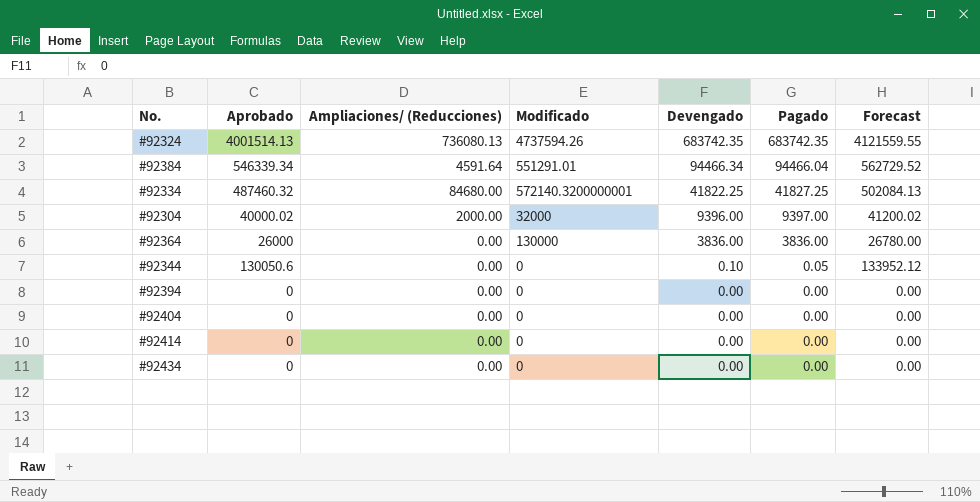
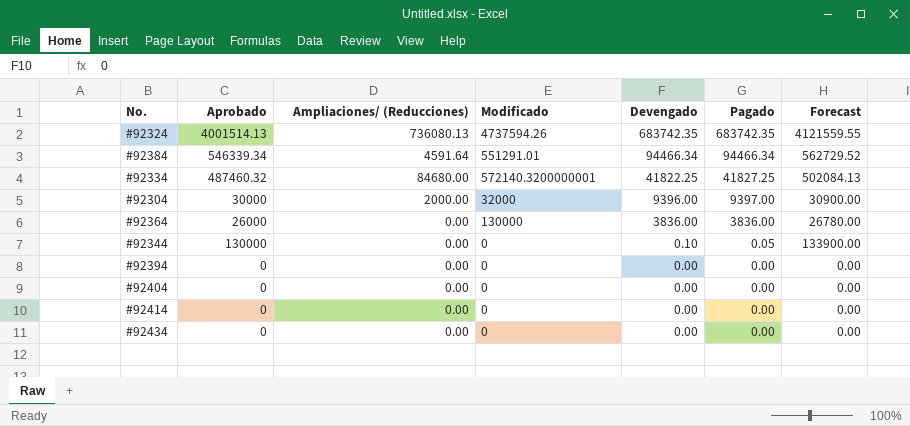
#92384 | Pagado: 94466.04 -> 94466.34
#92304 | Aprobado: 40000.02 -> 30000
#92304 | Forecast: 41200.02 -> 30900.00
#92344 | Aprobado: 130050.6 -> 130000
#92344 | Forecast: 133952.12 -> 133900.00

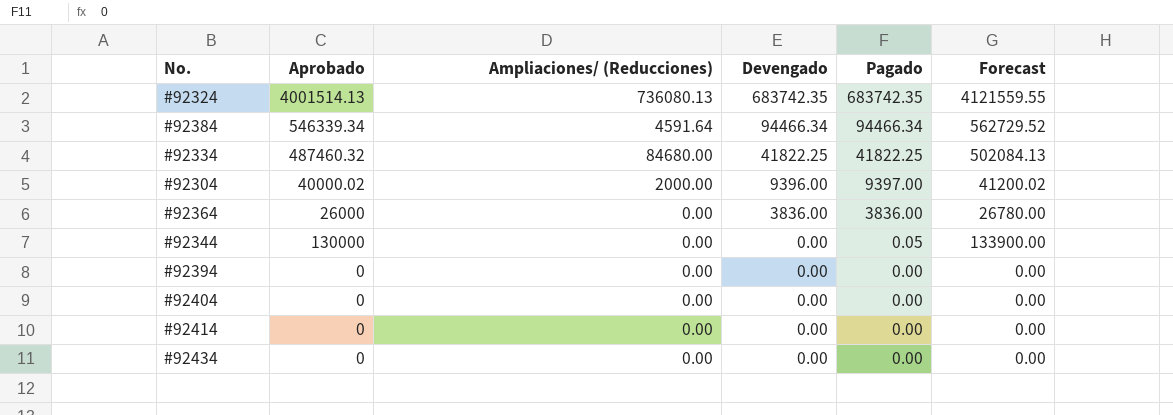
column Modificado | position: 4 -> none
#92334 | Pagado: 41827.25 -> 41822.25
#92304 | Aprobado: 30000 -> 40000.02
#92304 | Forecast: 30900.00 -> 41200.02
#92344 | Devengado: 0.10 -> 0.00

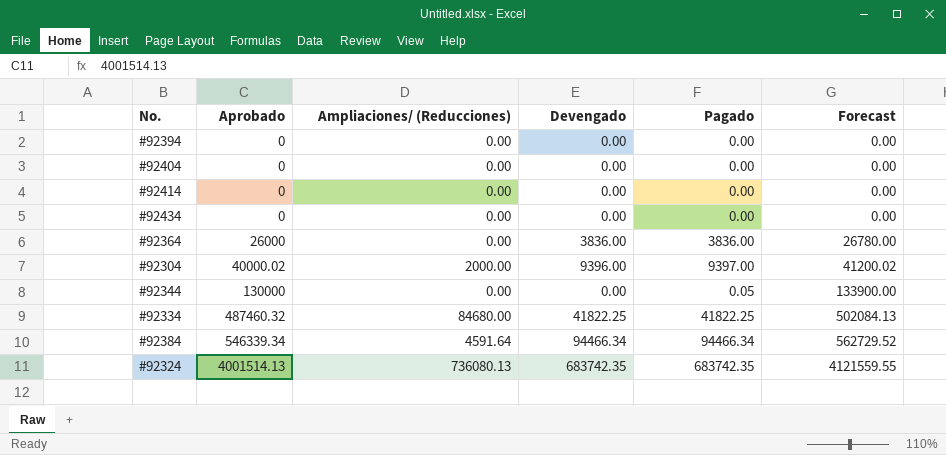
row order: Devengado descending -> Aprobado ascending

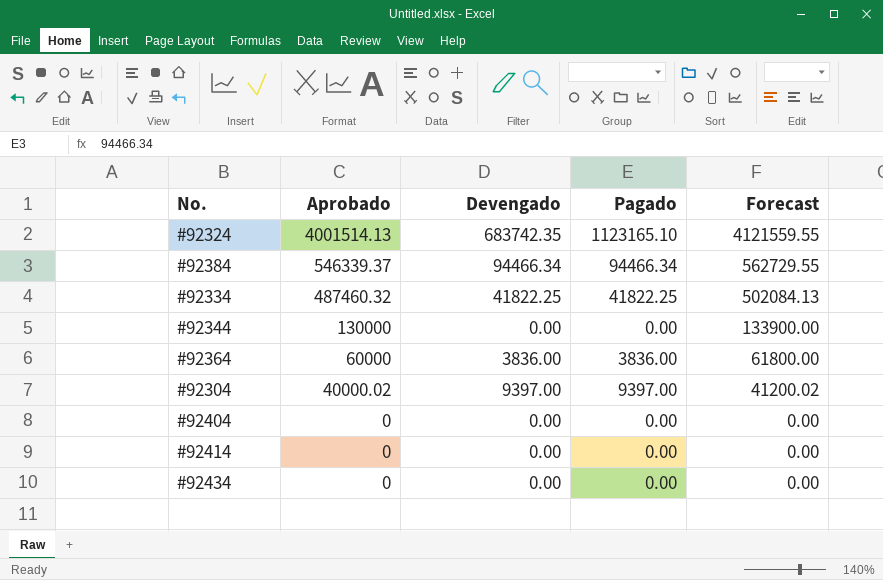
row order: Aprobado ascending -> Aprobado descending
column Ampliaciones/ (Reducciones) | position: 3 -> none
row #92394: 0 | 0.00 | 0.00 | 0.00 | 0.00 -> none
#92324 | Pagado: 683742.35 -> 1123165.10
#92384 | Aprobado: 546339.34 -> 546339.37
#92384 | Forecast: 562729.52 -> 562729.55
#92344 | Pagado: 0.05 -> 0.00
#92364 | Aprobado: 26000 -> 60000
#92364 | Forecast: 26780.00 -> 61800.00
#92304 | Devengado: 9396.00 -> 9397.00

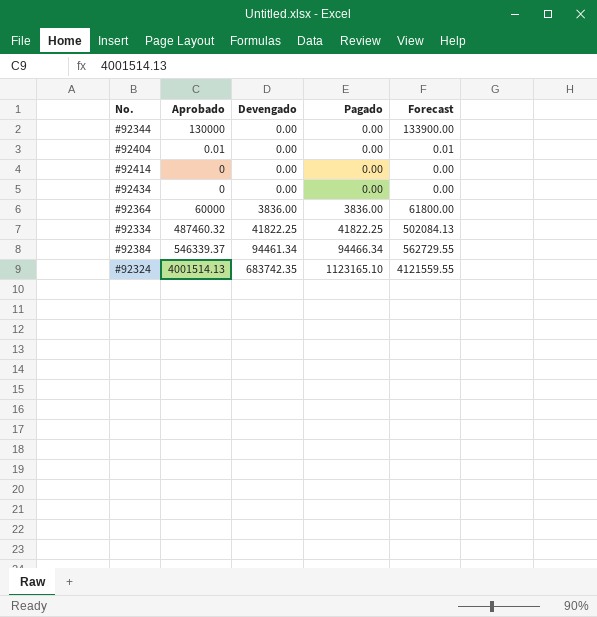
row order: Aprobado descending -> Devengado ascending
row #92304: 40000.02 | 9397.00 | 9397.00 | 41200.02 -> none
#92404 | Aprobado: 0 -> 0.01
#92404 | Forecast: 0.00 -> 0.01
#92384 | Devengado: 94466.34 -> 94461.34

